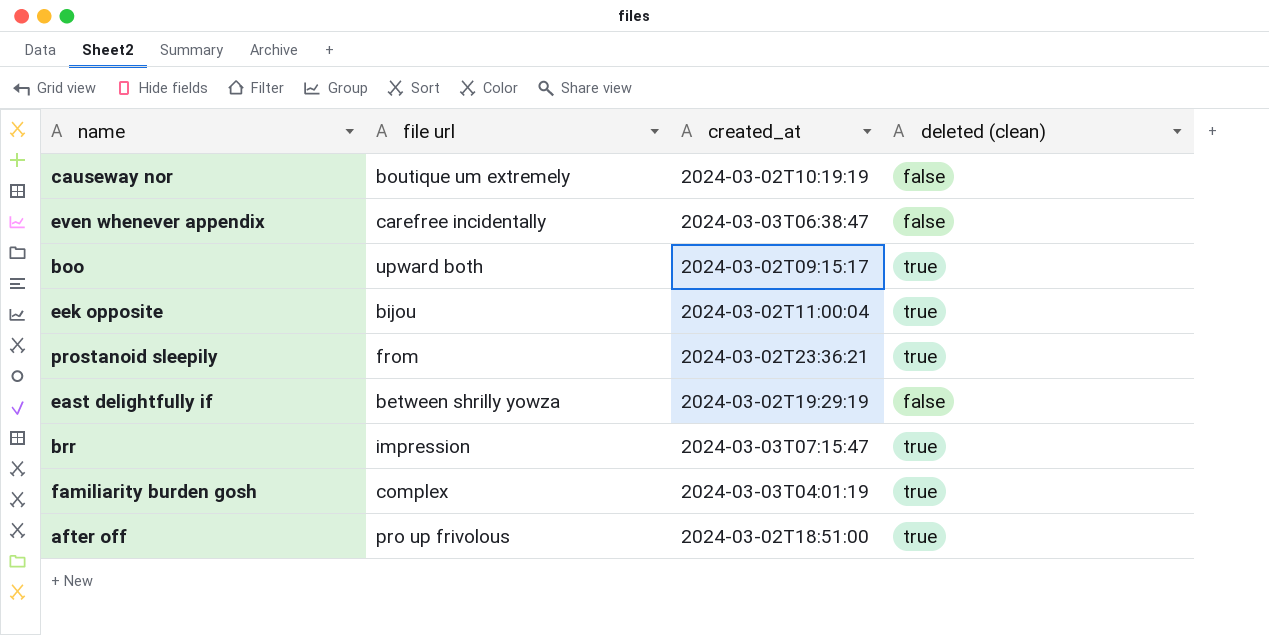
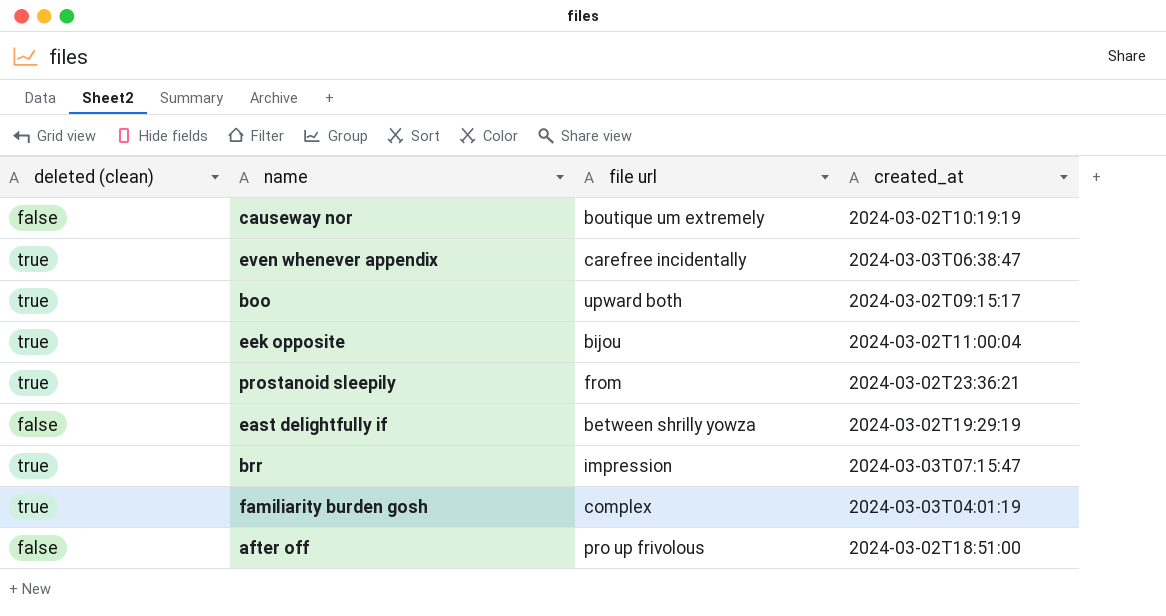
column deleted (clean) | position: 4 -> 1
even whenever appendix | deleted (clean): false -> true
after off | deleted (clean): true -> false

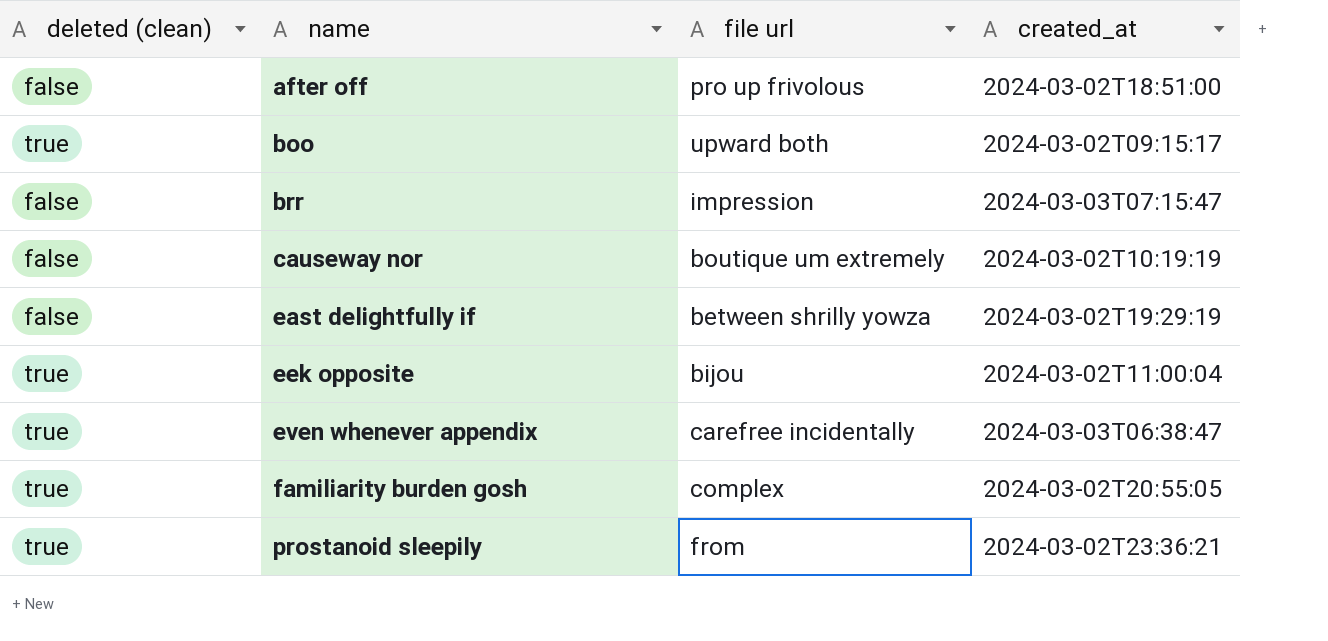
row order: none -> name ascending
brr | deleted (clean): true -> false
familiarity burden gosh | created_at: 2024-03-03T04:01:19 -> 2024-03-02T20:55:05

